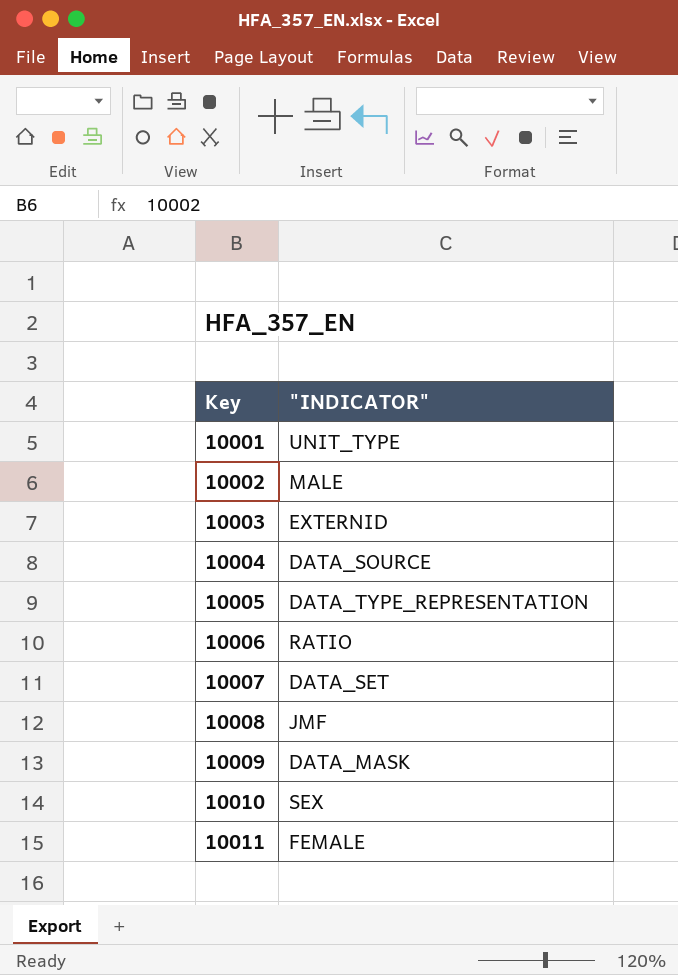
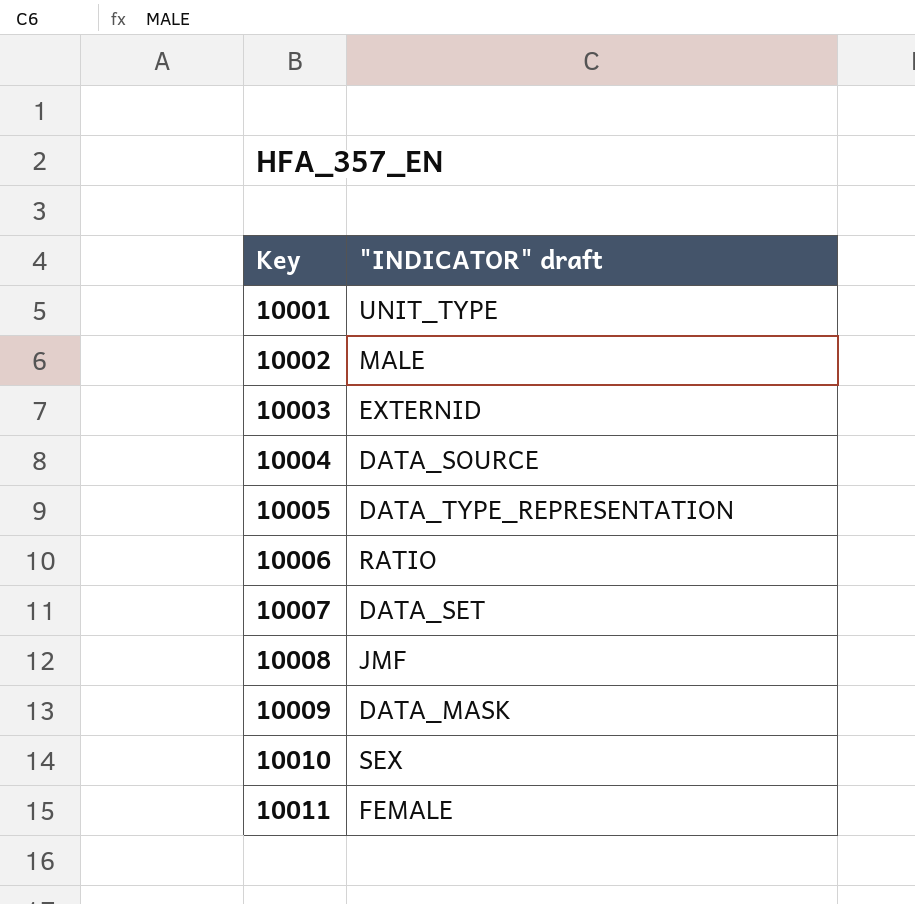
column name: "INDICATOR" -> "INDICATOR" draft

